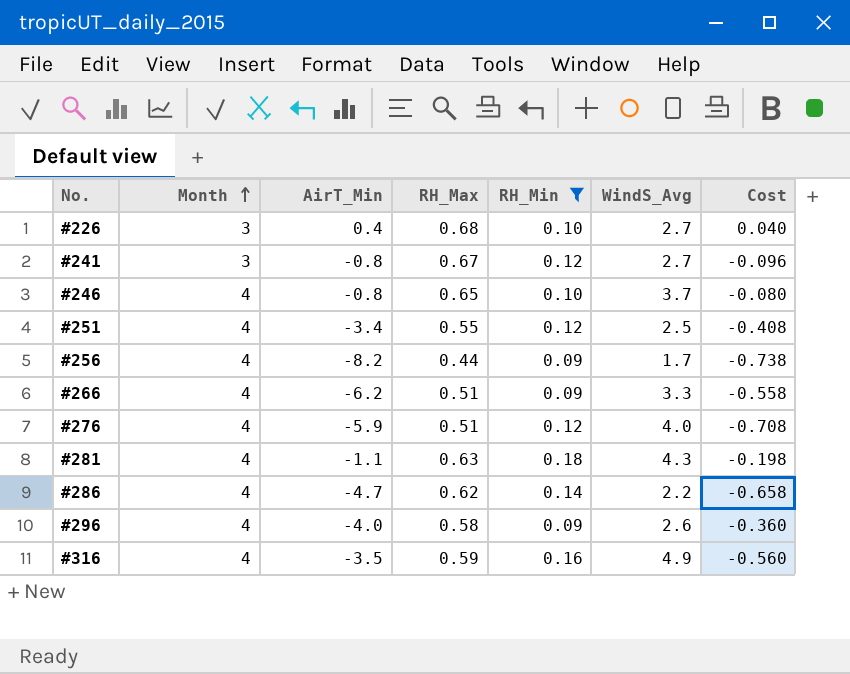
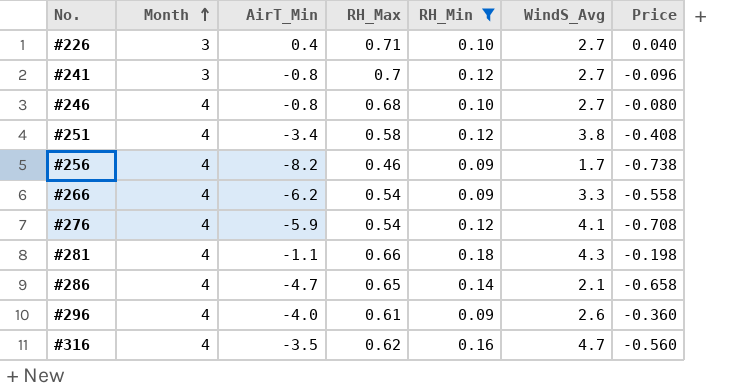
column name: Cost -> Price
#226 | RH_Max: 0.68 -> 0.71
#241 | RH_Max: 0.67 -> 0.7
#246 | RH_Max: 0.65 -> 0.68
#246 | WindS_Avg: 3.7 -> 2.7
#251 | RH_Max: 0.55 -> 0.58
#251 | WindS_Avg: 2.5 -> 3.8
#256 | RH_Max: 0.44 -> 0.46
#266 | RH_Max: 0.51 -> 0.54
#276 | RH_Max: 0.51 -> 0.54
#276 | WindS_Avg: 4.0 -> 4.1
#281 | RH_Max: 0.63 -> 0.66
#286 | RH_Max: 0.62 -> 0.65
#286 | WindS_Avg: 2.2 -> 2.1
#296 | RH_Max: 0.58 -> 0.61
#316 | RH_Max: 0.59 -> 0.62
#316 | WindS_Avg: 4.9 -> 4.7

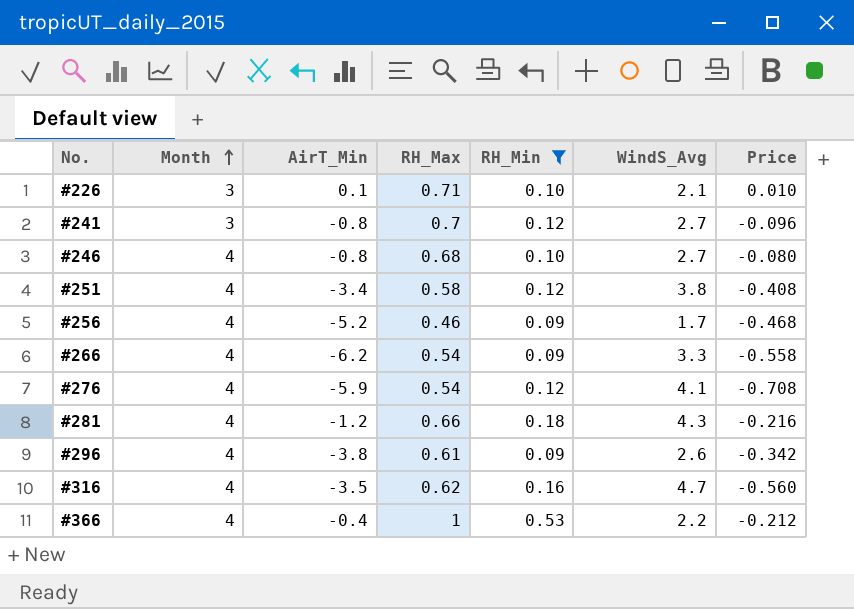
row #286: 4 | -4.7 | 0.65 | 0.14 | 2.1 | -0.658 -> none
#226 | AirT_Min: 0.4 -> 0.1
#226 | WindS_Avg: 2.7 -> 2.1
#226 | Price: 0.040 -> 0.010
#256 | AirT_Min: -8.2 -> -5.2
#256 | Price: -0.738 -> -0.468
#281 | AirT_Min: -1.1 -> -1.2
#281 | Price: -0.198 -> -0.216
#296 | AirT_Min: -4.0 -> -3.8
#296 | Price: -0.360 -> -0.342
row #366: none -> 4 | -0.4 | 1 | 0.53 | 2.2 | -0.212

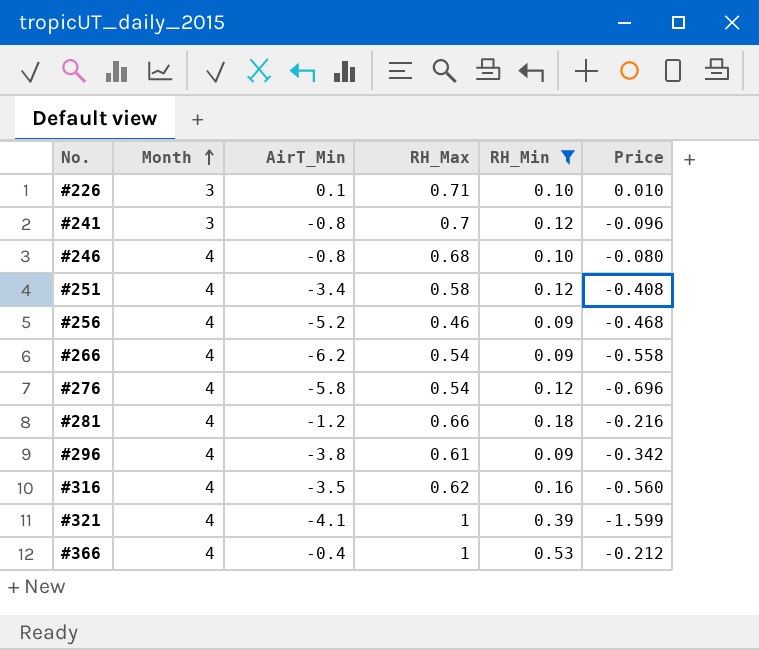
column WindS_Avg | position: 6 -> none
#276 | AirT_Min: -5.9 -> -5.8
#276 | Price: -0.708 -> -0.696
row #321: none -> 4 | -4.1 | 1 | 0.39 | -1.599

